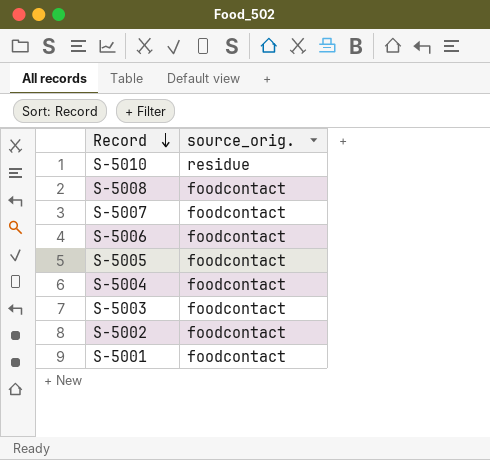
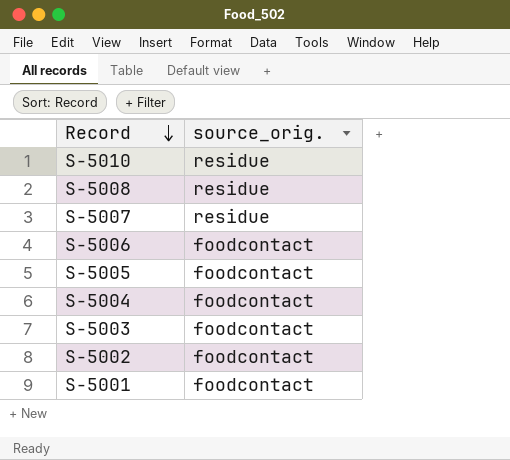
S-5008 | source_orig.: foodcontact -> residue
S-5007 | source_orig.: foodcontact -> residue

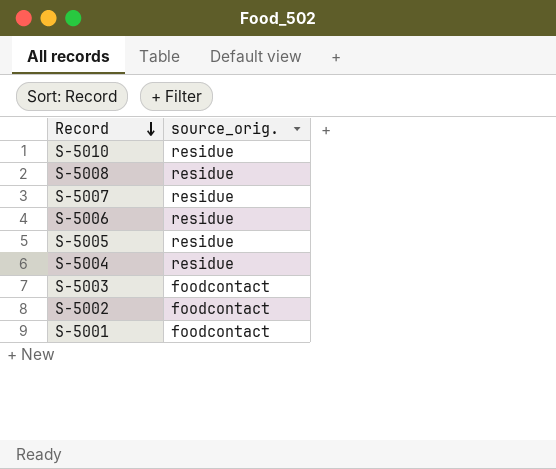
S-5006 | source_orig.: foodcontact -> residue
S-5005 | source_orig.: foodcontact -> residue
S-5004 | source_orig.: foodcontact -> residue

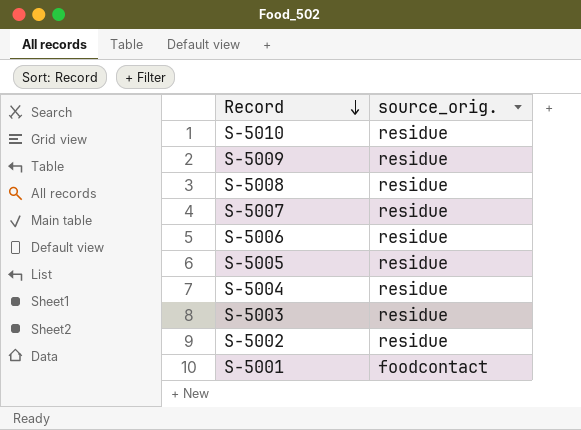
row S-5009: none -> residue
S-5003 | source_orig.: foodcontact -> residue
S-5002 | source_orig.: foodcontact -> residue

